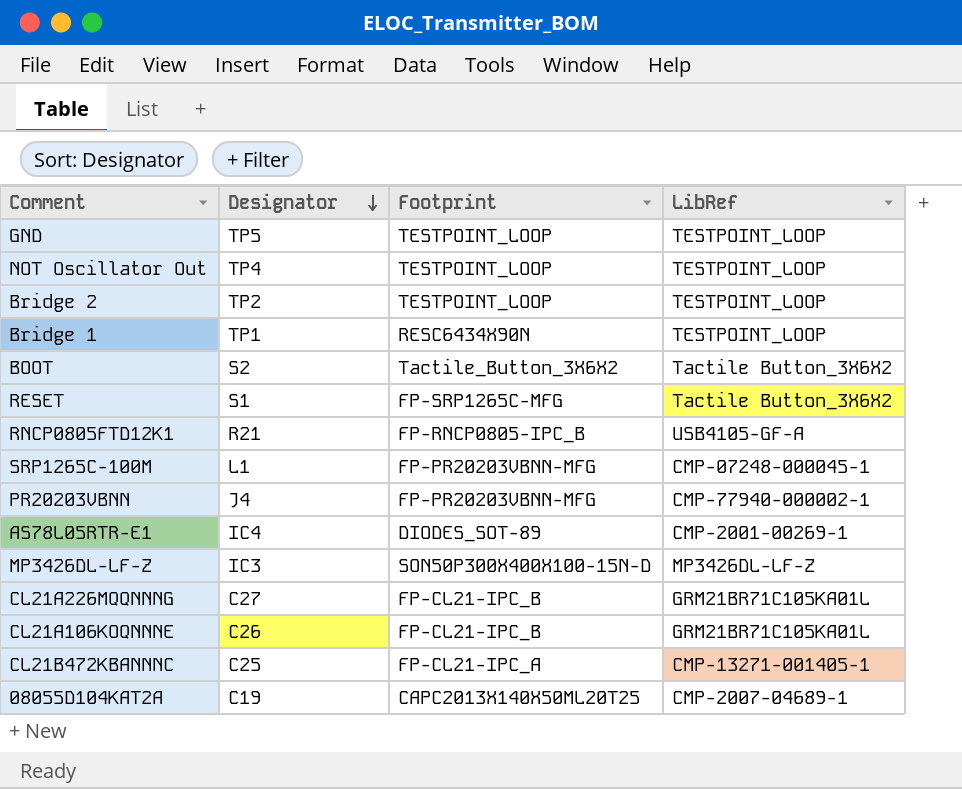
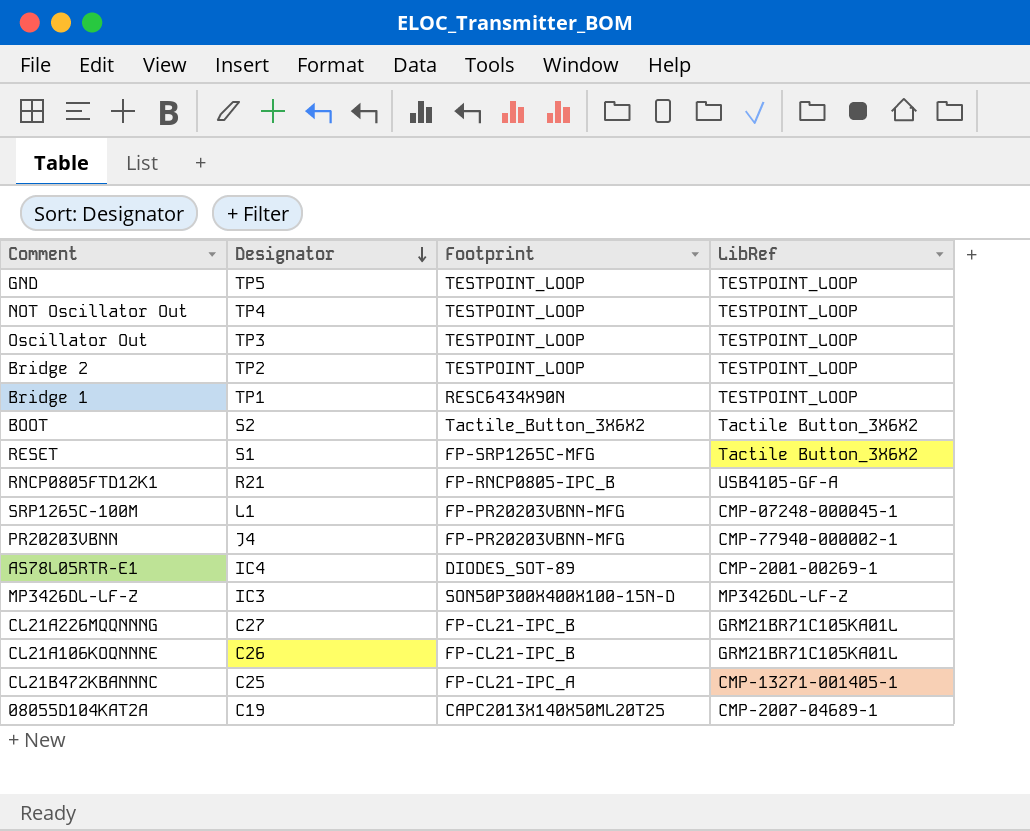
row Oscillator Out: none -> TP3 | TESTPOINT_LOOP | TESTPOINT_LOOP

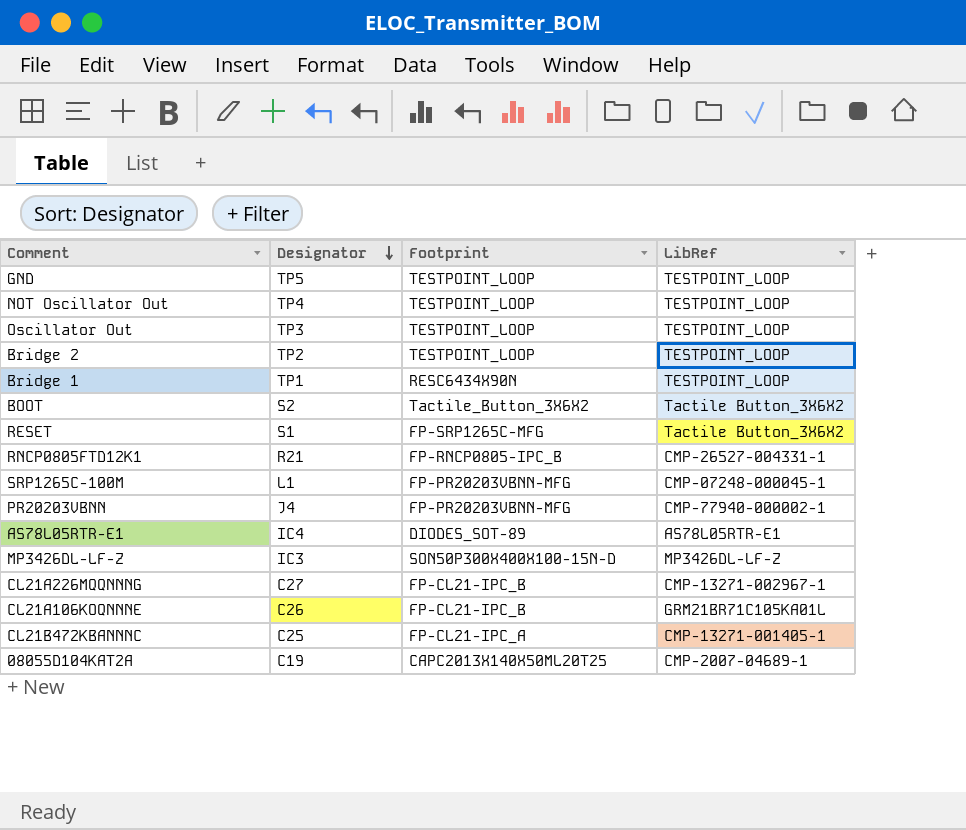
RNCP0805FTD12K1 | LibRef: USB4105-GF-A -> CMP-26527-004331-1
AS78L05RTR-E1 | LibRef: CMP-2001-00269-1 -> AS78L05RTR-E1
CL21A226MQQNNNG | LibRef: GRM21BR71C105KA01L -> CMP-13271-002967-1

